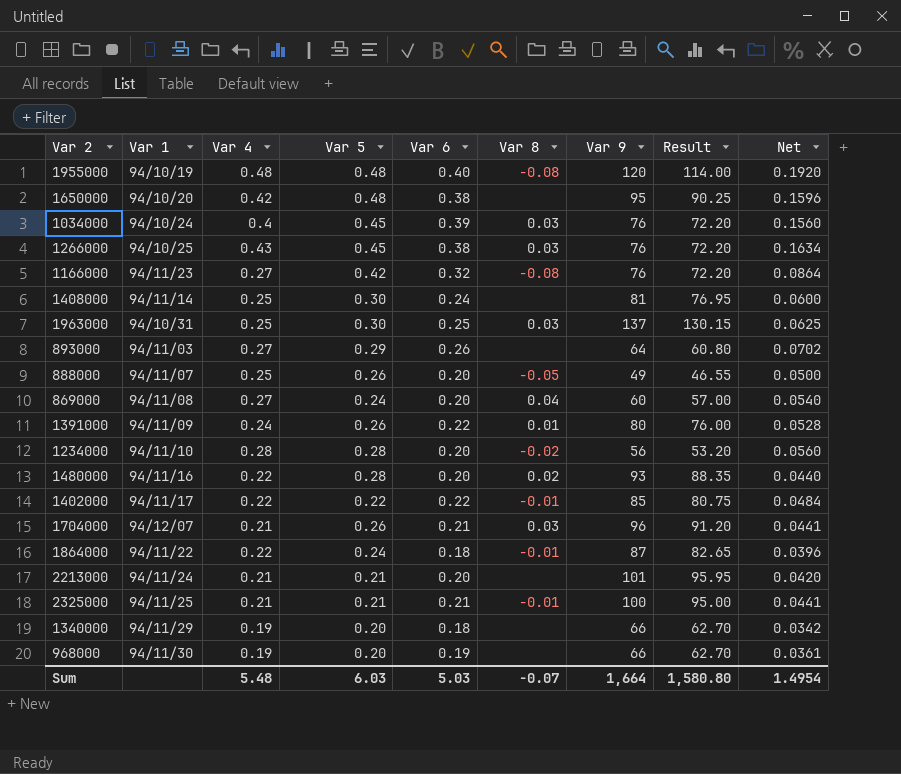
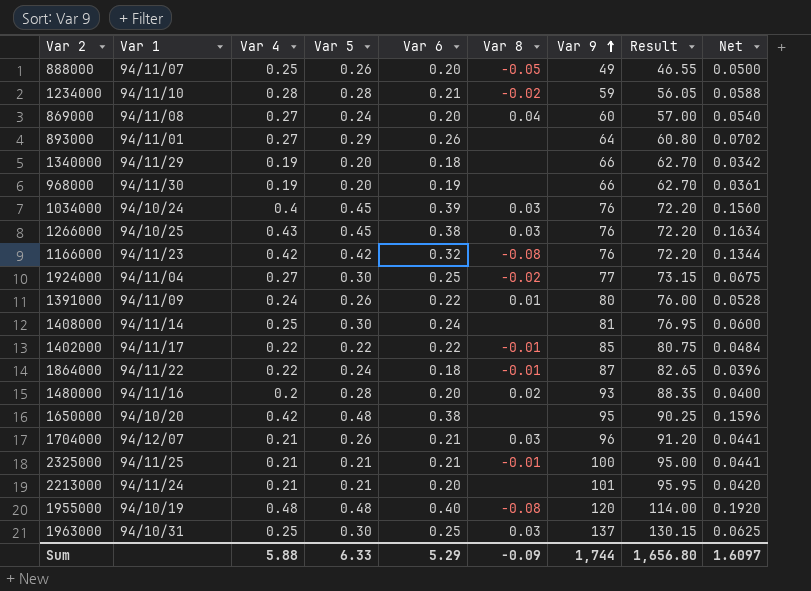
row order: none -> Var 9 ascending
1234000 | Var 6: 0.20 -> 0.21
1234000 | Var 9: 56 -> 59
1234000 | Result: 53.20 -> 56.05
1234000 | Net: 0.0560 -> 0.0588
893000 | Var 1: 94/11/03 -> 94/11/01
1166000 | Var 4: 0.27 -> 0.42
1166000 | Net: 0.0864 -> 0.1344
row 1924000: none -> 94/11/04 | 0.27 | 0.30 | 0.25 | -0.02 | 77 | 73.15 | 0.0675
1480000 | Var 4: 0.22 -> 0.2
1480000 | Net: 0.0440 -> 0.0400
Sum | Var 4: 5.48 -> 5.88
Sum | Var 5: 6.03 -> 6.33
Sum | Var 6: 5.03 -> 5.29
Sum | Var 8: -0.07 -> -0.09
Sum | Var 9: 1,664 -> 1,744
Sum | Result: 1,580.80 -> 1,656.80
Sum | Net: 1.4954 -> 1.6097

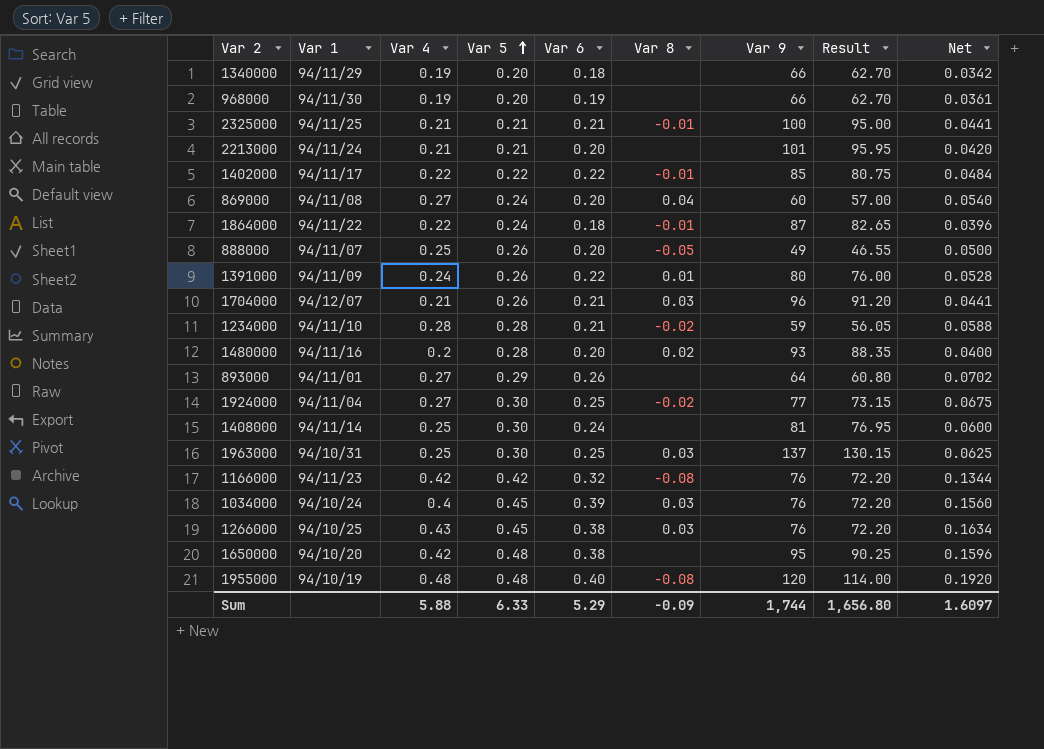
row order: Var 9 ascending -> Var 5 ascending

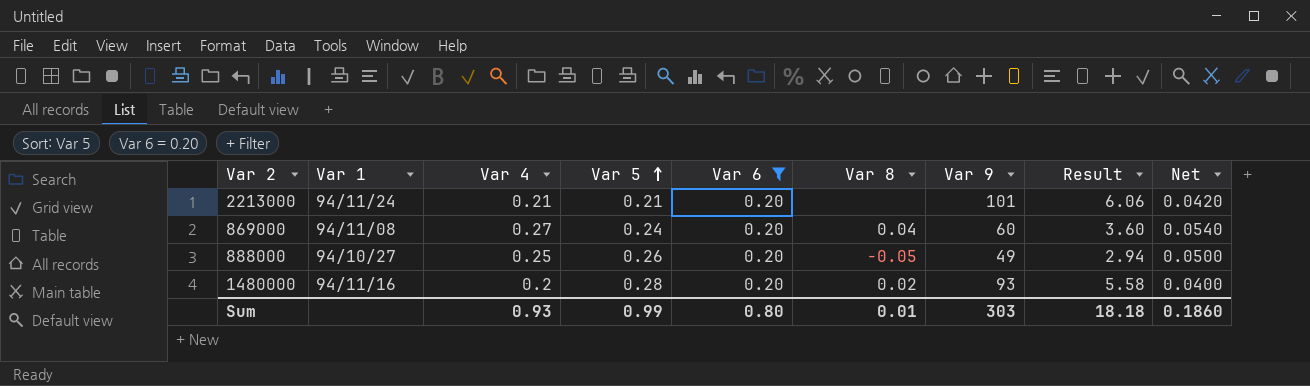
filter: none -> Var 6 = 0.20
column Result | formula: [Var 9] * 0.95 -> [Var 9] * 0.06
888000 | Var 1: 94/11/07 -> 94/10/27
Sum | Var 4: 5.88 -> 0.93
Sum | Var 5: 6.33 -> 0.99
Sum | Var 6: 5.29 -> 0.80
Sum | Var 8: -0.09 -> 0.01
Sum | Var 9: 1,744 -> 303
Sum | Result: 1,656.80 -> 18.18
Sum | Net: 1.6097 -> 0.1860

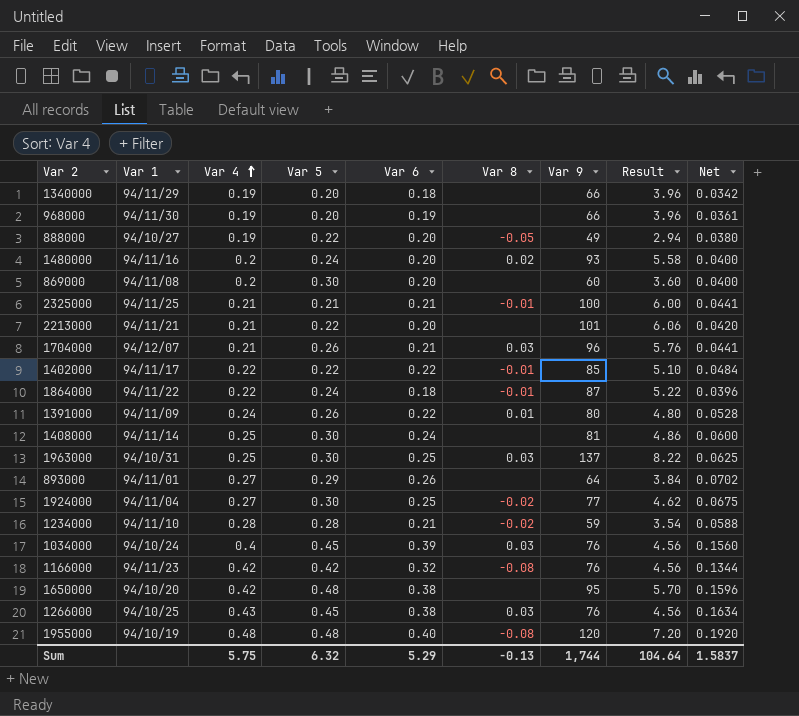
filter: Var 6 = 0.20 -> none
row order: Var 5 ascending -> Var 4 ascending
888000 | Var 4: 0.25 -> 0.19
888000 | Var 5: 0.26 -> 0.22
888000 | Net: 0.0500 -> 0.0380
1480000 | Var 5: 0.28 -> 0.24
869000 | Var 4: 0.27 -> 0.2
869000 | Var 5: 0.24 -> 0.30
869000 | Var 8: 0.04 -> none
869000 | Net: 0.0540 -> 0.0400
2213000 | Var 1: 94/11/24 -> 94/11/21
2213000 | Var 5: 0.21 -> 0.22
Sum | Var 4: 0.93 -> 5.75
Sum | Var 5: 0.99 -> 6.32
Sum | Var 6: 0.80 -> 5.29
Sum | Var 8: 0.01 -> -0.13
Sum | Var 9: 303 -> 1,744
Sum | Result: 18.18 -> 104.64
Sum | Net: 0.1860 -> 1.5837

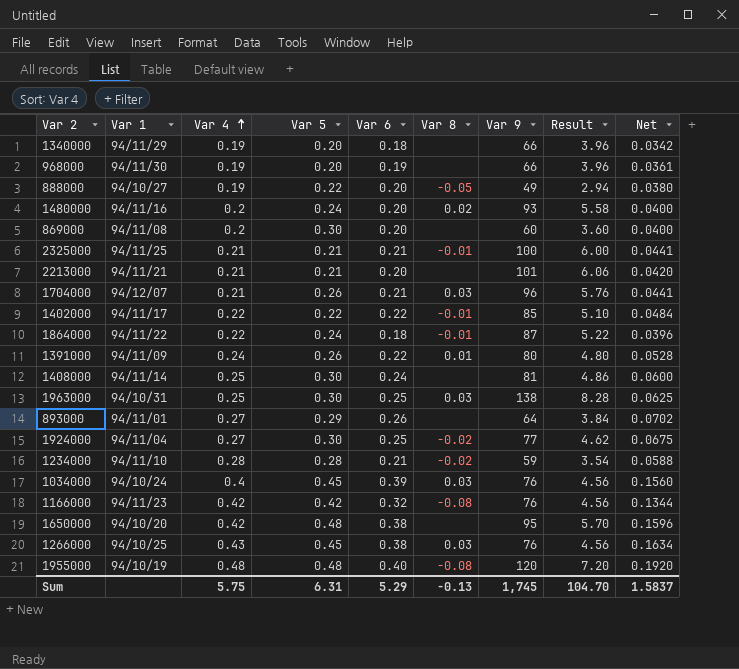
2213000 | Var 5: 0.22 -> 0.21
1963000 | Var 9: 137 -> 138
1963000 | Result: 8.22 -> 8.28
Sum | Var 5: 6.32 -> 6.31
Sum | Var 9: 1,744 -> 1,745
Sum | Result: 104.64 -> 104.70

